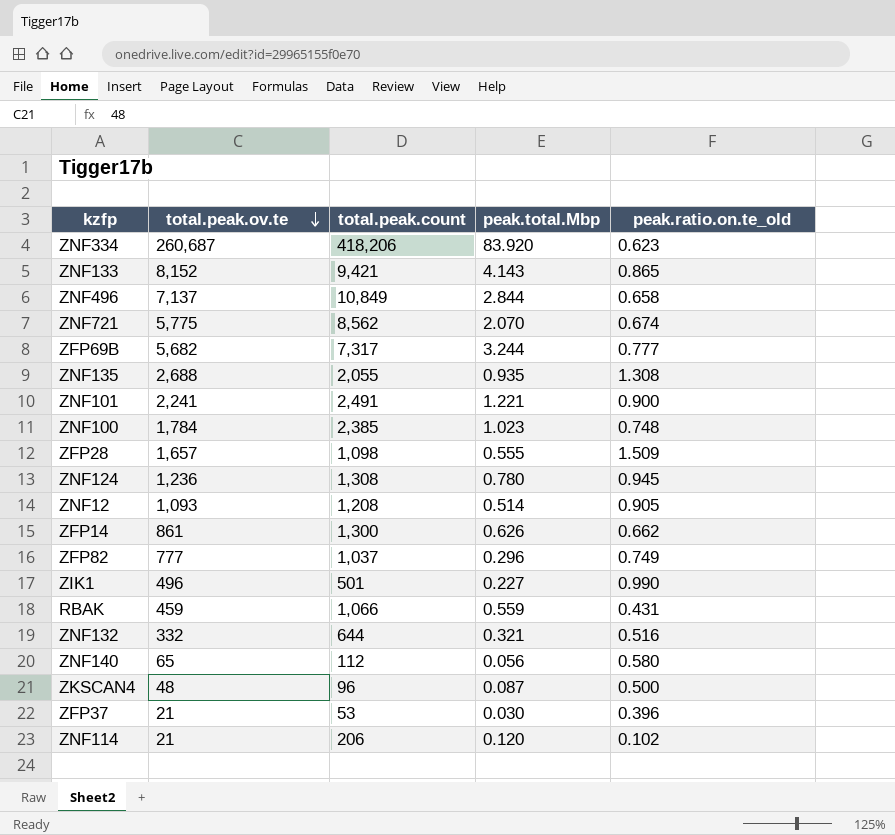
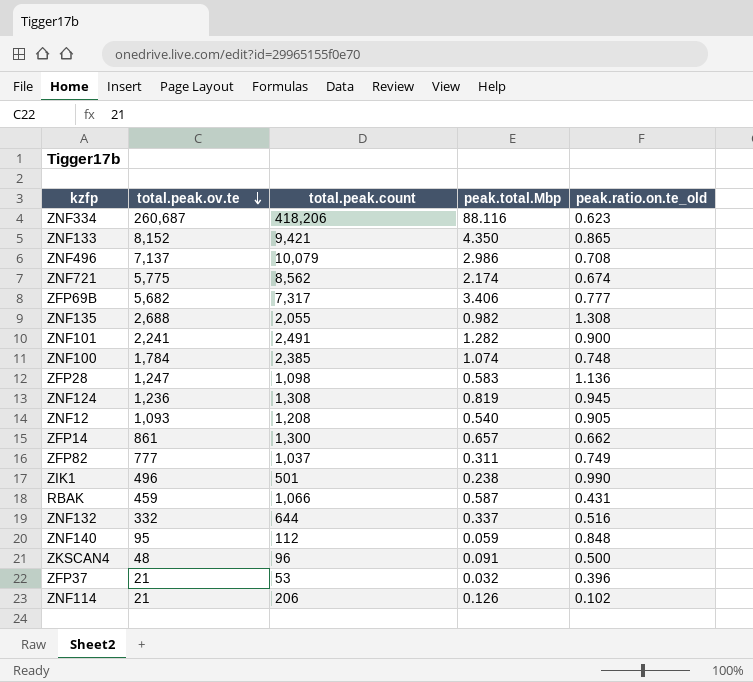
ZNF334 | peak.total.Mbp: 83.920 -> 88.116
ZNF133 | peak.total.Mbp: 4.143 -> 4.350
ZNF496 | total.peak.count: 10,849 -> 10,079
ZNF496 | peak.total.Mbp: 2.844 -> 2.986
ZNF496 | peak.ratio.on.te_old: 0.658 -> 0.708
ZNF721 | peak.total.Mbp: 2.070 -> 2.174
ZFP69B | peak.total.Mbp: 3.244 -> 3.406
ZNF135 | peak.total.Mbp: 0.935 -> 0.982
ZNF101 | peak.total.Mbp: 1.221 -> 1.282
ZNF100 | peak.total.Mbp: 1.023 -> 1.074
ZFP28 | total.peak.ov.te: 1,657 -> 1,247
ZFP28 | peak.total.Mbp: 0.555 -> 0.583
ZFP28 | peak.ratio.on.te_old: 1.509 -> 1.136
ZNF124 | peak.total.Mbp: 0.780 -> 0.819
ZNF12 | peak.total.Mbp: 0.514 -> 0.540
ZFP14 | peak.total.Mbp: 0.626 -> 0.657
ZFP82 | peak.total.Mbp: 0.296 -> 0.311
ZIK1 | peak.total.Mbp: 0.227 -> 0.238
RBAK | peak.total.Mbp: 0.559 -> 0.587
ZNF132 | peak.total.Mbp: 0.321 -> 0.337
ZNF140 | total.peak.ov.te: 65 -> 95
ZNF140 | peak.total.Mbp: 0.056 -> 0.059
ZNF140 | peak.ratio.on.te_old: 0.580 -> 0.848
ZKSCAN4 | peak.total.Mbp: 0.087 -> 0.091
ZFP37 | peak.total.Mbp: 0.030 -> 0.032
ZNF114 | peak.total.Mbp: 0.120 -> 0.126

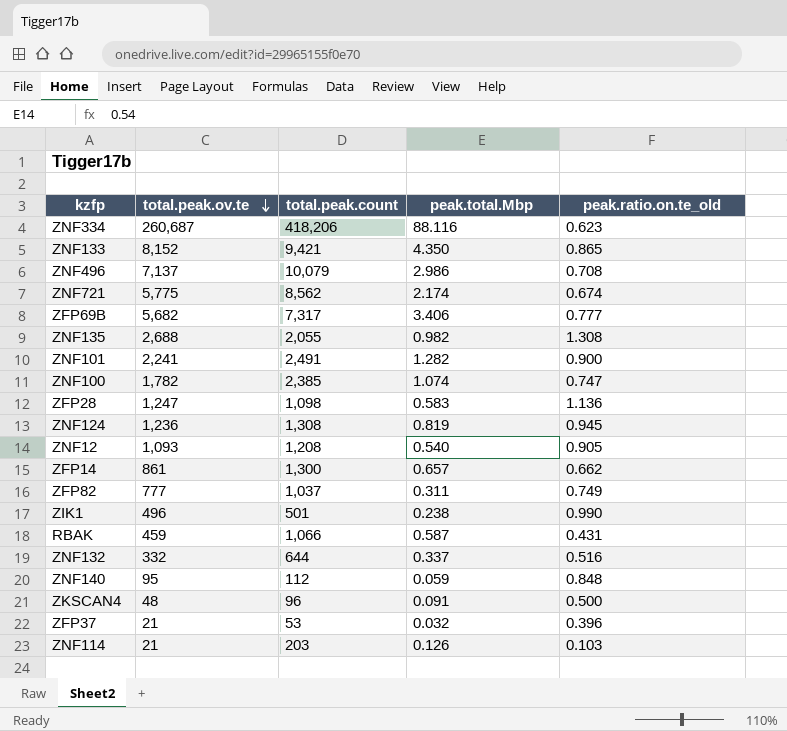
ZNF100 | total.peak.ov.te: 1,784 -> 1,782
ZNF100 | peak.ratio.on.te_old: 0.748 -> 0.747
ZNF114 | total.peak.count: 206 -> 203
ZNF114 | peak.ratio.on.te_old: 0.102 -> 0.103

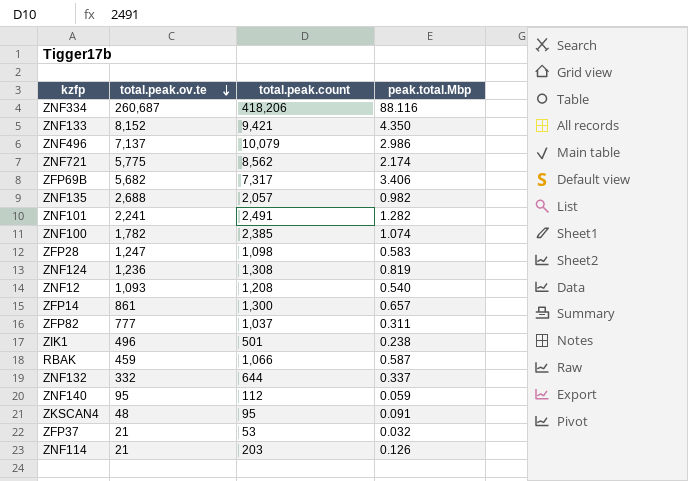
column peak.ratio.on.te_old | formula: [total.peak.ov.te] / [total.peak.count] -> none
ZNF135 | total.peak.count: 2,055 -> 2,057
ZKSCAN4 | total.peak.count: 96 -> 95

